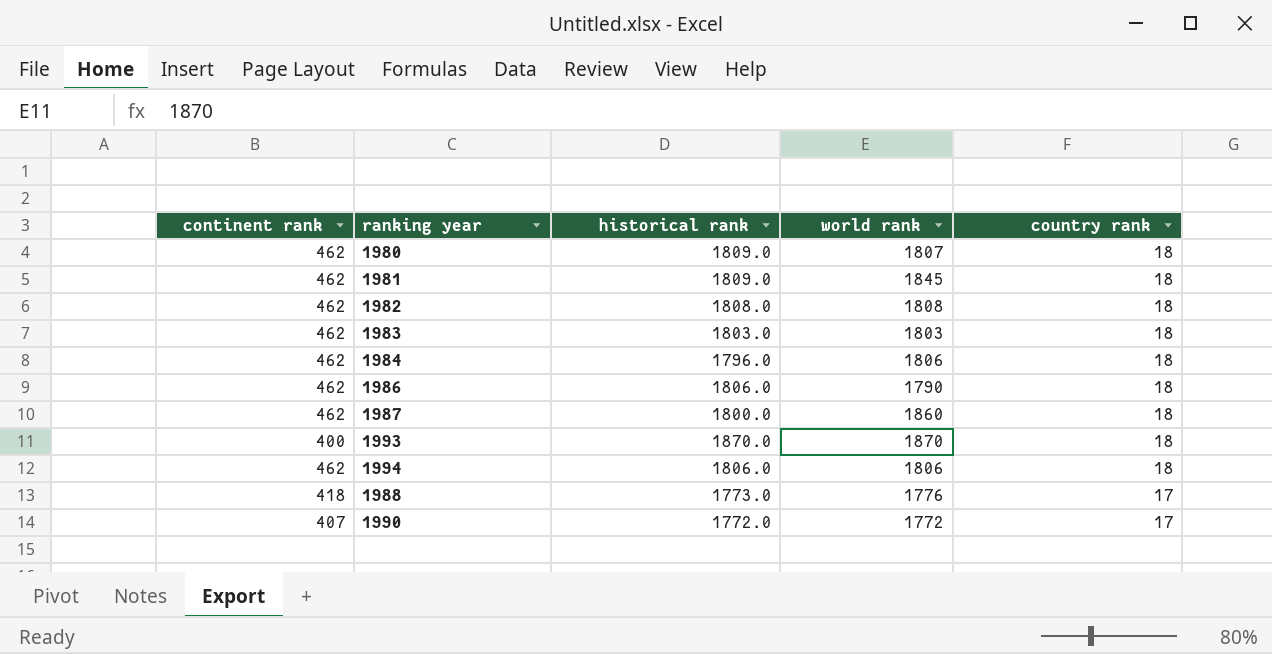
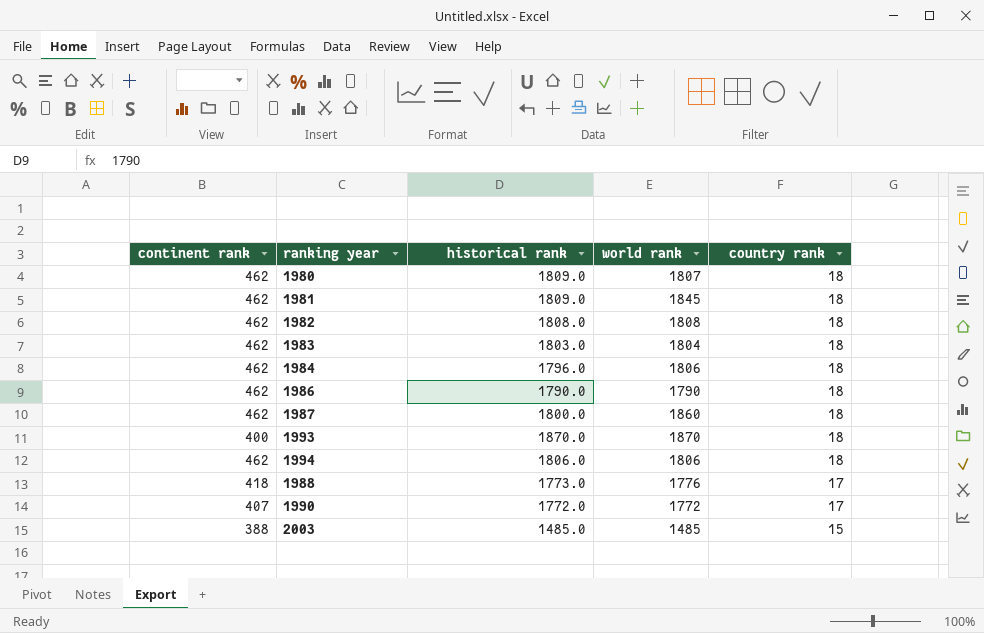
1983 | world rank: 1803 -> 1804
1986 | historical rank: 1806.0 -> 1790.0
row 2003: none -> 388 | 1485.0 | 1485 | 15

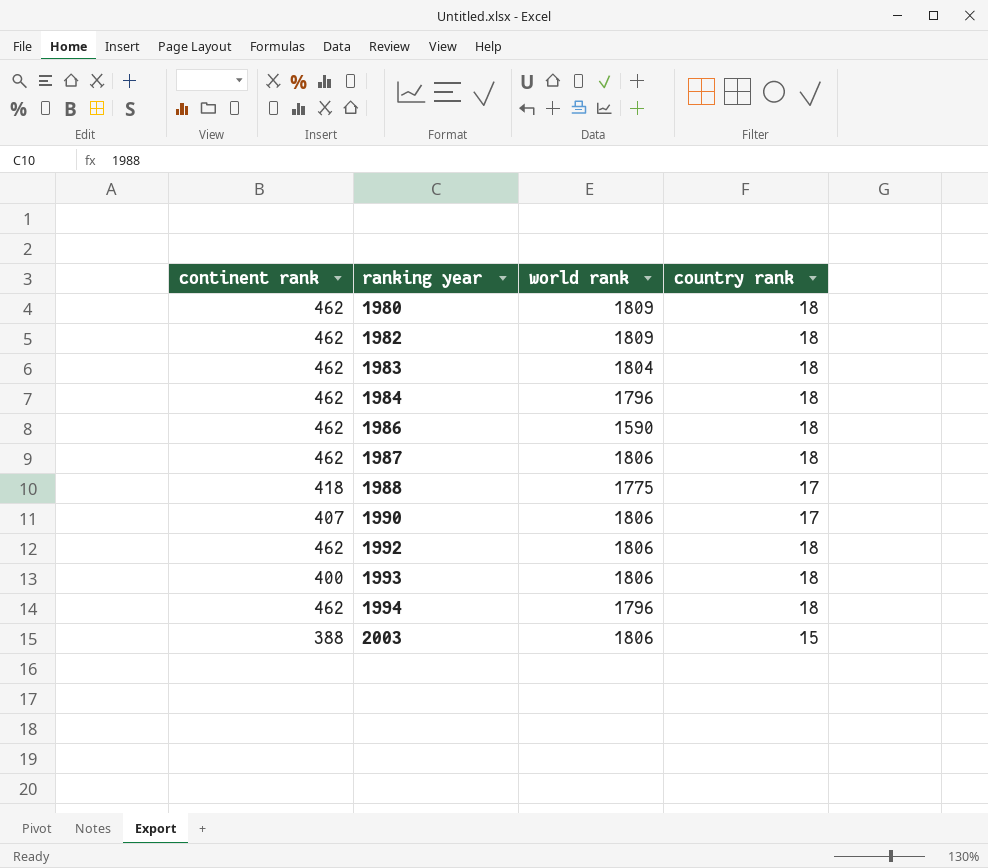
row order: country rank descending -> ranking year ascending
column historical rank | position: 3 -> none
row 1981: 462 | 1809.0 | 1845 | 18 -> none
1980 | world rank: 1807 -> 1809
1982 | world rank: 1808 -> 1809
1984 | world rank: 1806 -> 1796
1986 | world rank: 1790 -> 1590
1987 | world rank: 1860 -> 1806
1988 | world rank: 1776 -> 1775
1990 | world rank: 1772 -> 1806
row 1992: none -> 462 | 1806 | 18
1993 | world rank: 1870 -> 1806
1994 | world rank: 1806 -> 1796
2003 | world rank: 1485 -> 1806

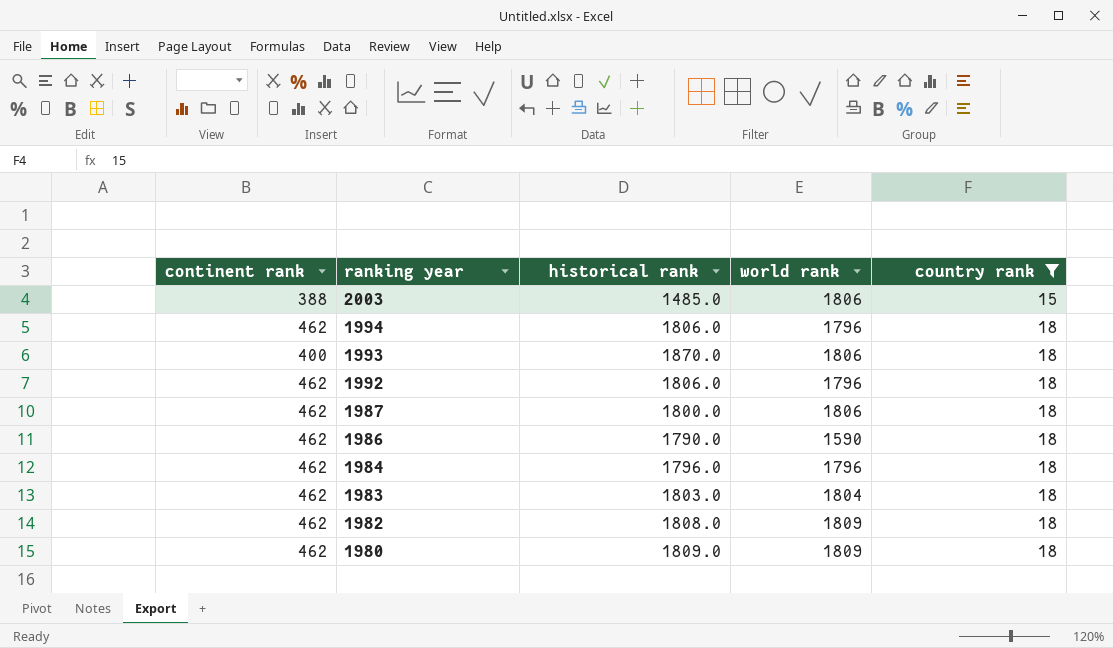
filter: none -> country rank != 17
row order: ranking year ascending -> ranking year descending
column historical rank | position: none -> 3
1992 | world rank: 1806 -> 1796

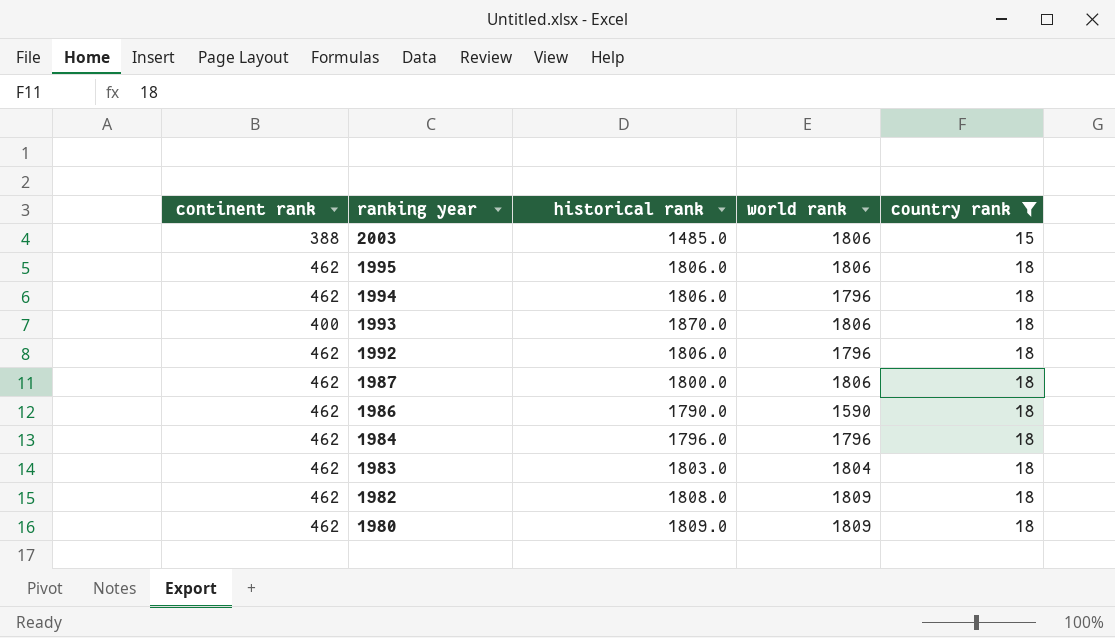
row 1995: none -> 462 | 1806.0 | 1806 | 18

